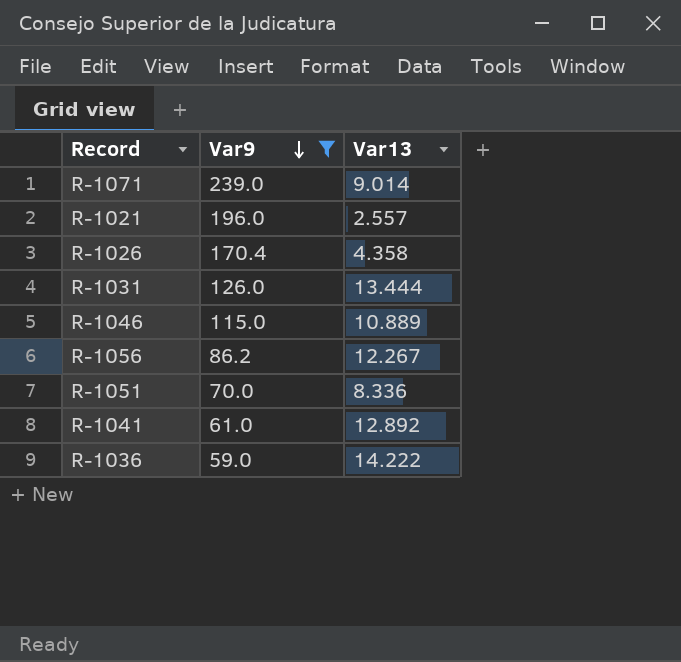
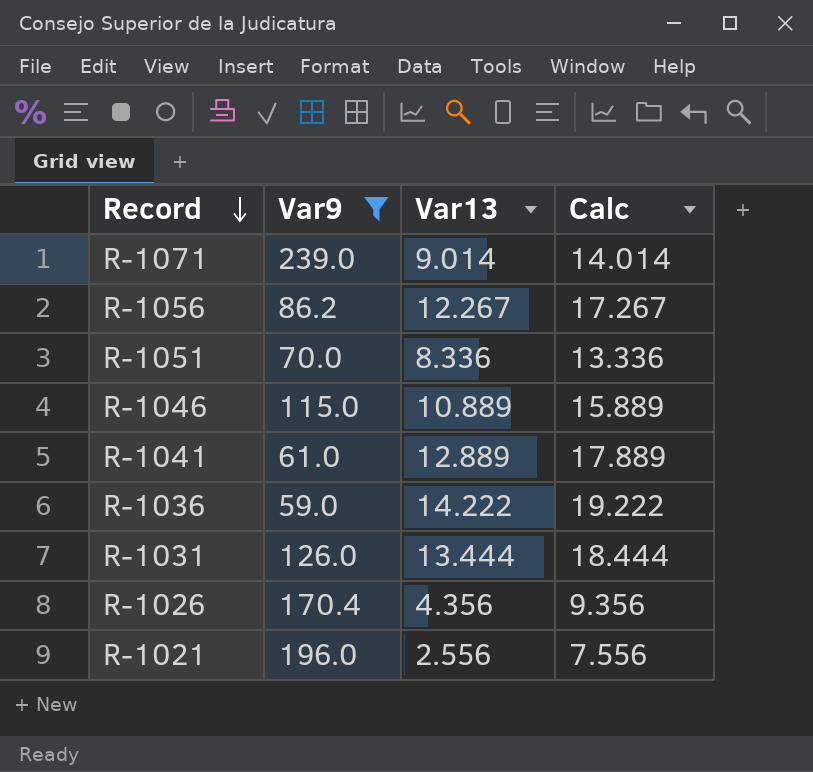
row order: Var9 descending -> Record descending
column Calc | formula: none -> [Var13] + 5
R-1041 | Var13: 12.892 -> 12.889
R-1026 | Var13: 4.358 -> 4.356
R-1021 | Var13: 2.557 -> 2.556

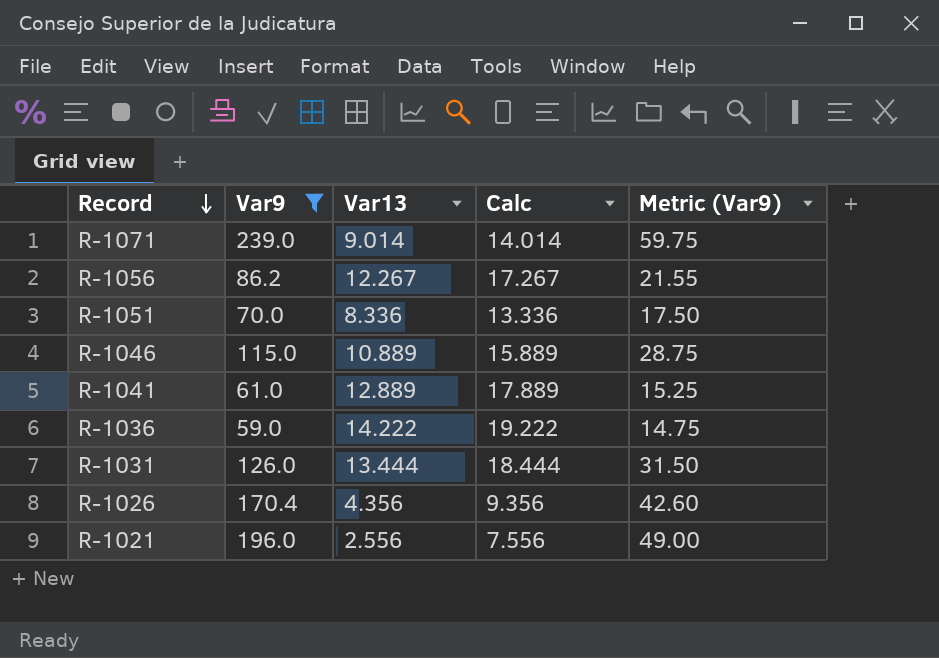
column Metric (Var9) | formula: none -> [Var9] * 0.25

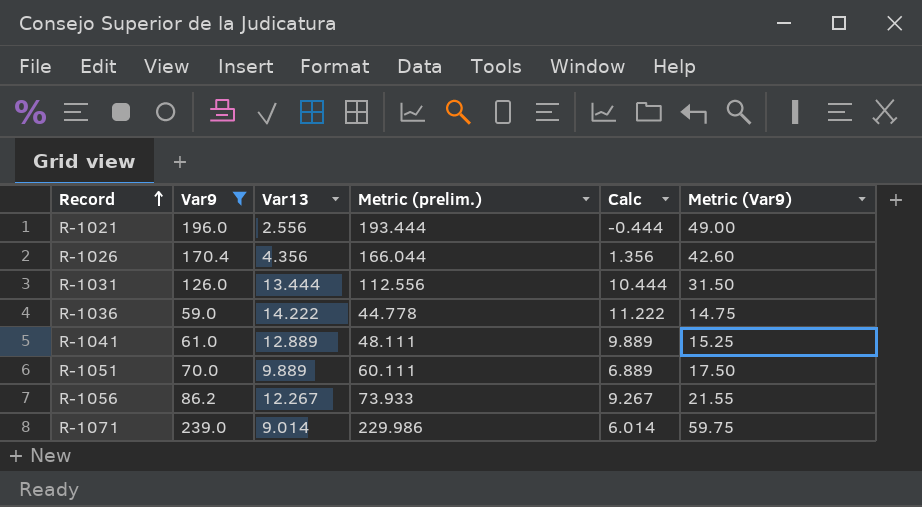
row order: Record descending -> Record ascending
column Metric (prelim.) | formula: none -> [Var9] - [Var13]
column Calc | formula: [Var13] + 5 -> [Var13] - 3
row R-1046: 115.0 | 10.889 | 15.889 | 28.75 -> none
R-1051 | Var13: 8.336 -> 9.889

